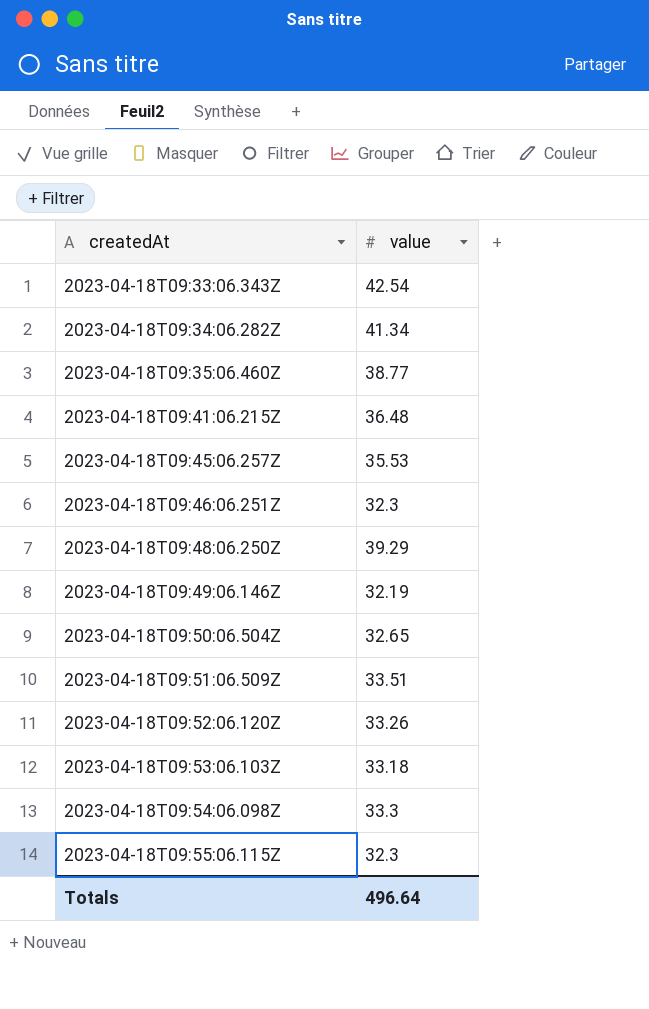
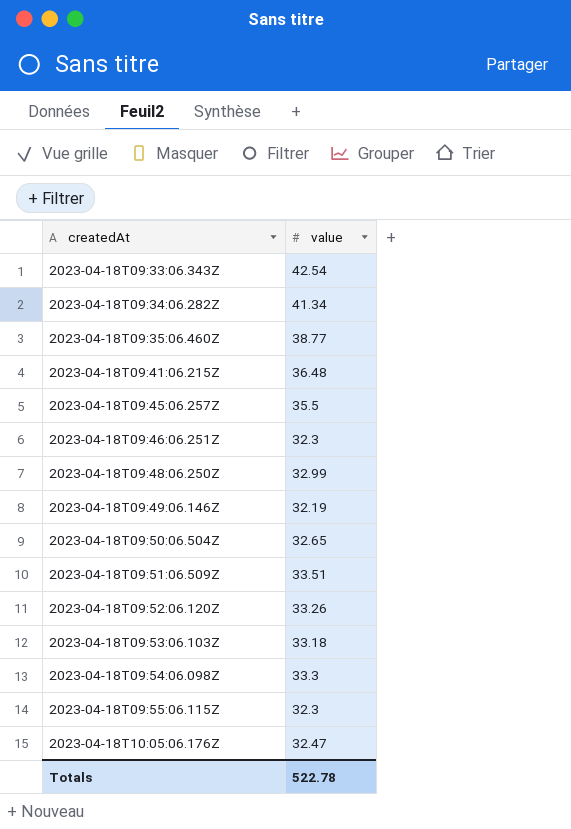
2023-04-18T09:45:06.257Z | value: 35.53 -> 35.5
2023-04-18T09:48:06.250Z | value: 39.29 -> 32.99
row 2023-04-18T10:05:06.176Z: none -> 32.47
Totals | value: 496.64 -> 522.78

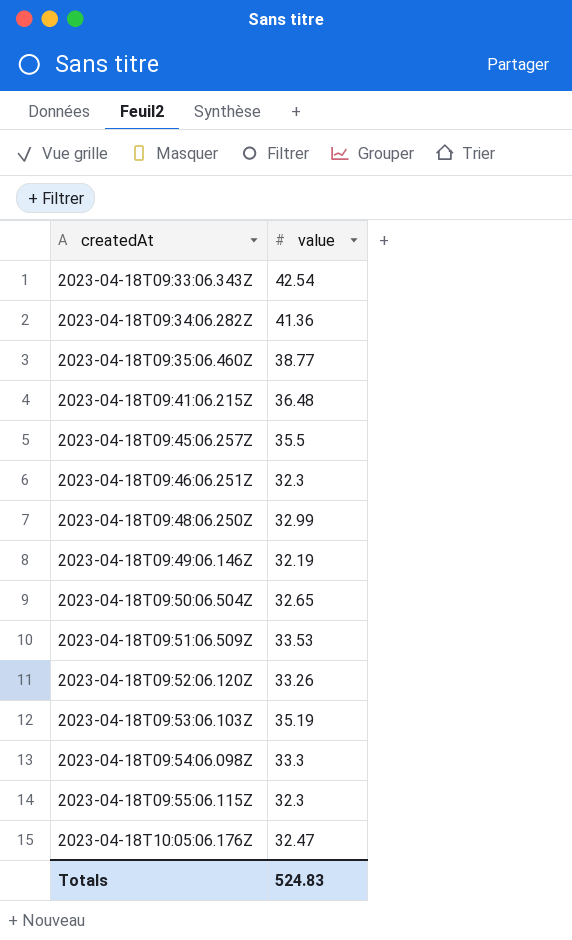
2023-04-18T09:34:06.282Z | value: 41.34 -> 41.36
2023-04-18T09:51:06.509Z | value: 33.51 -> 33.53
2023-04-18T09:53:06.103Z | value: 33.18 -> 35.19
Totals | value: 522.78 -> 524.83

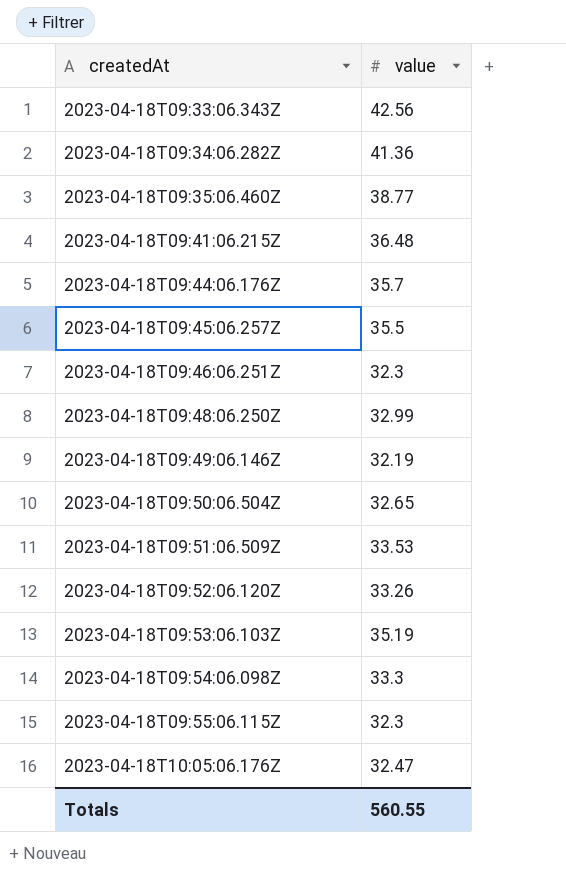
2023-04-18T09:33:06.343Z | value: 42.54 -> 42.56
row 2023-04-18T09:44:06.176Z: none -> 35.7
Totals | value: 524.83 -> 560.55

